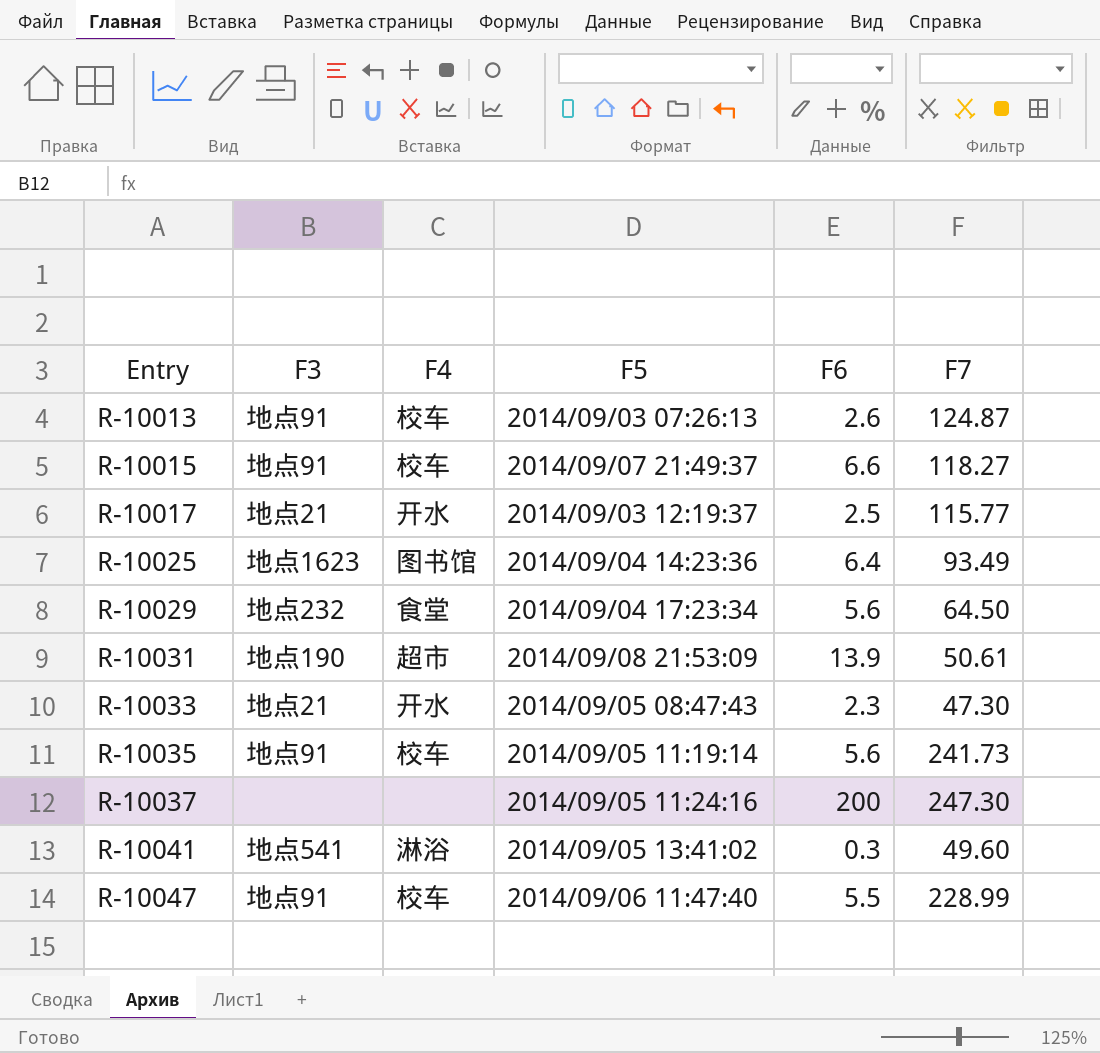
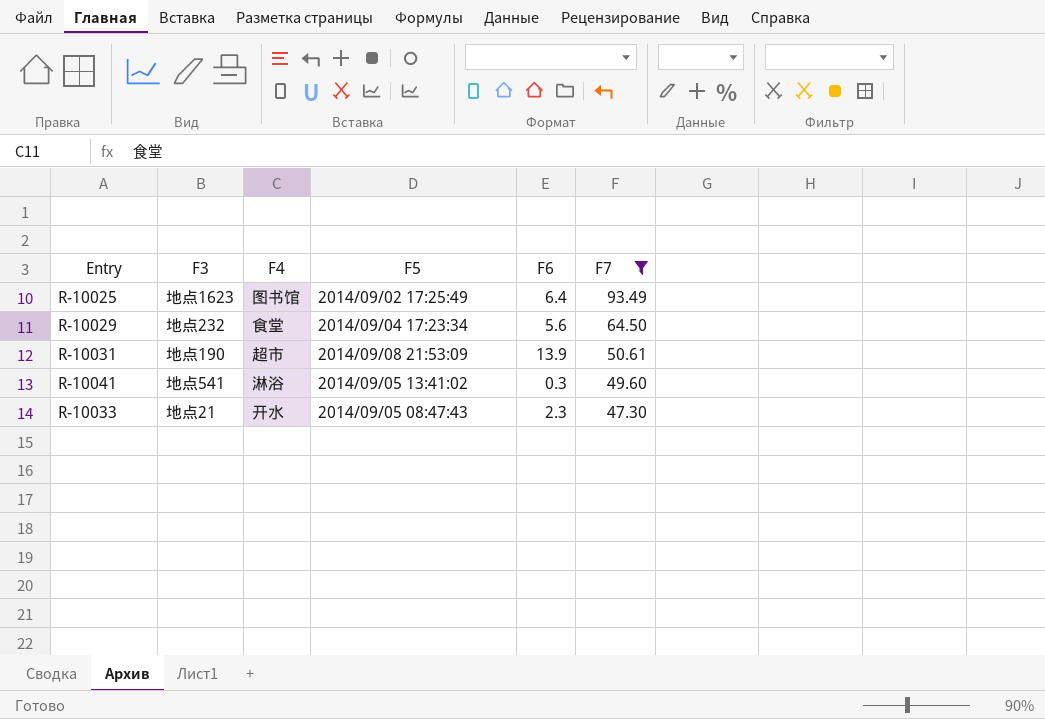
filter: none -> F7 <= 93.49
row order: Entry ascending -> F7 descending
R-10025 | F5: 2014/09/04 14:23:36 -> 2014/09/02 17:25:49

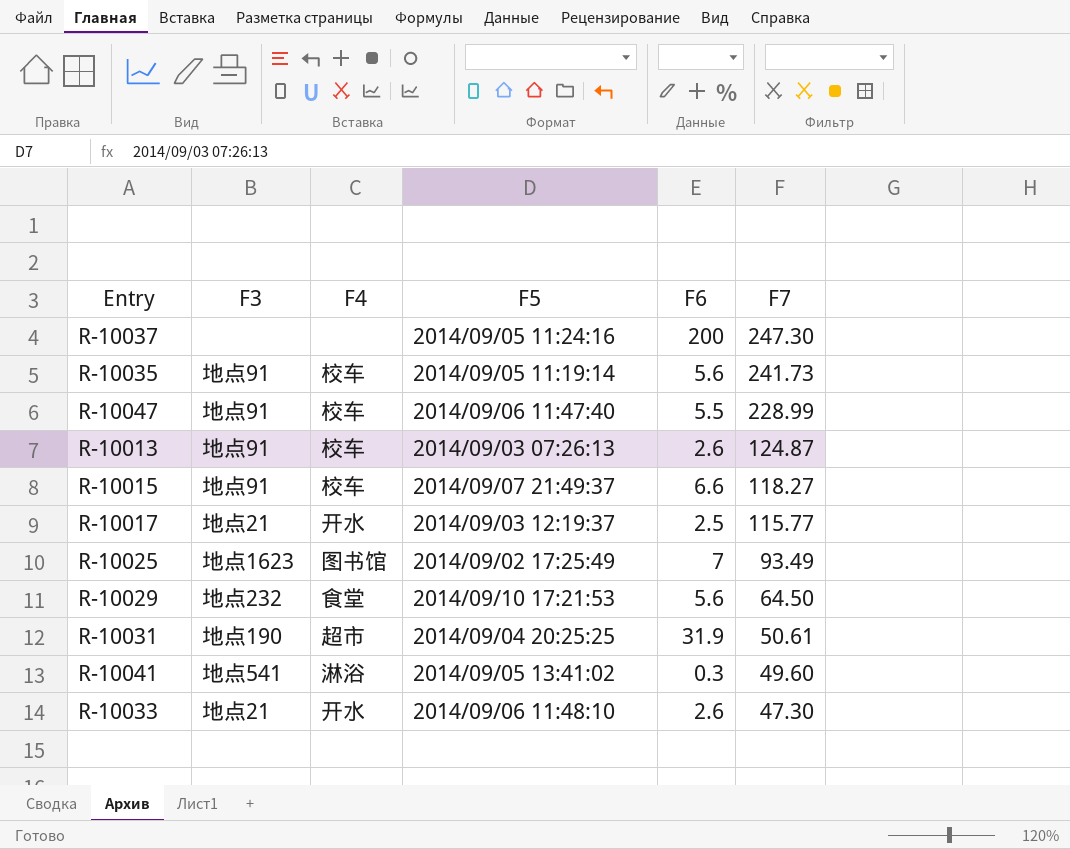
filter: F7 <= 93.49 -> none
R-10025 | F6: 6.4 -> 7
R-10029 | F5: 2014/09/04 17:23:34 -> 2014/09/10 17:21:53
R-10031 | F5: 2014/09/08 21:53:09 -> 2014/09/04 20:25:25
R-10031 | F6: 13.9 -> 31.9
R-10033 | F5: 2014/09/05 08:47:43 -> 2014/09/06 11:48:10
R-10033 | F6: 2.3 -> 2.6

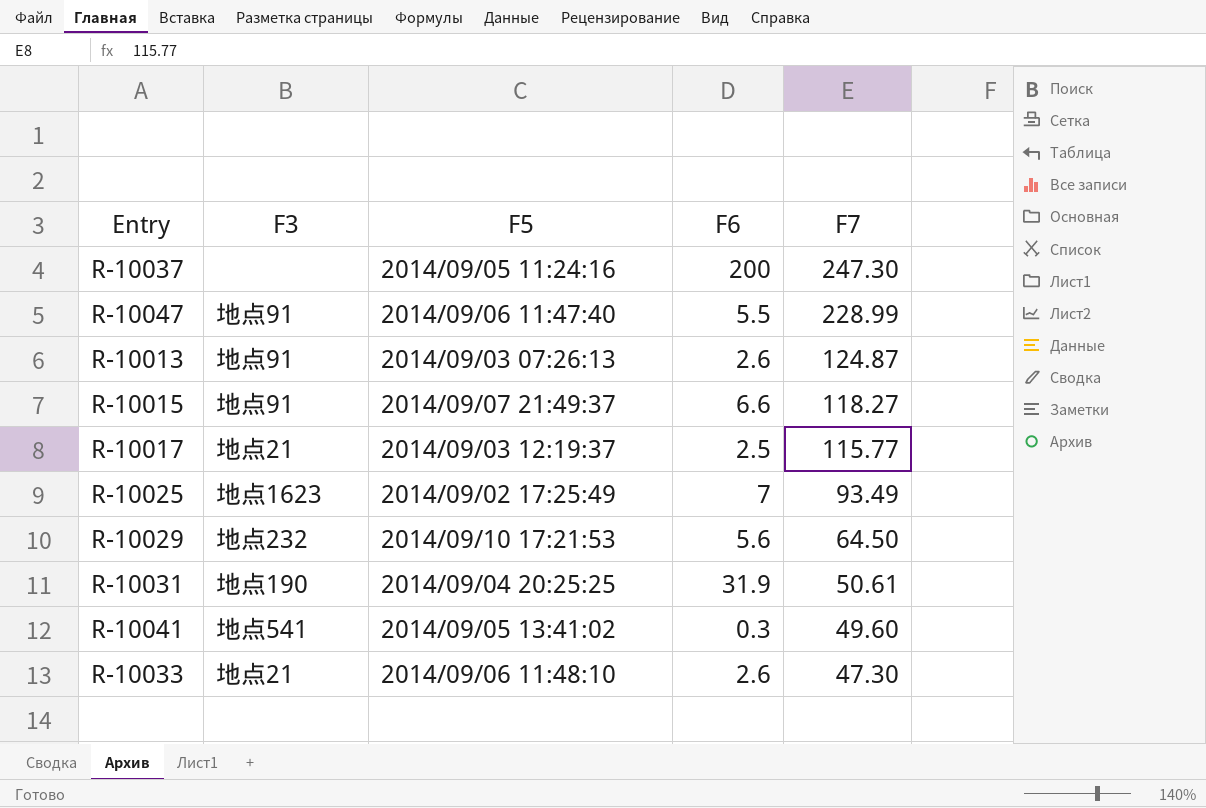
column F4 | position: 3 -> none
row R-10035: 地点91 | 校车 | 2014/09/05 11:19:14 | 5.6 | 241.73 -> none

